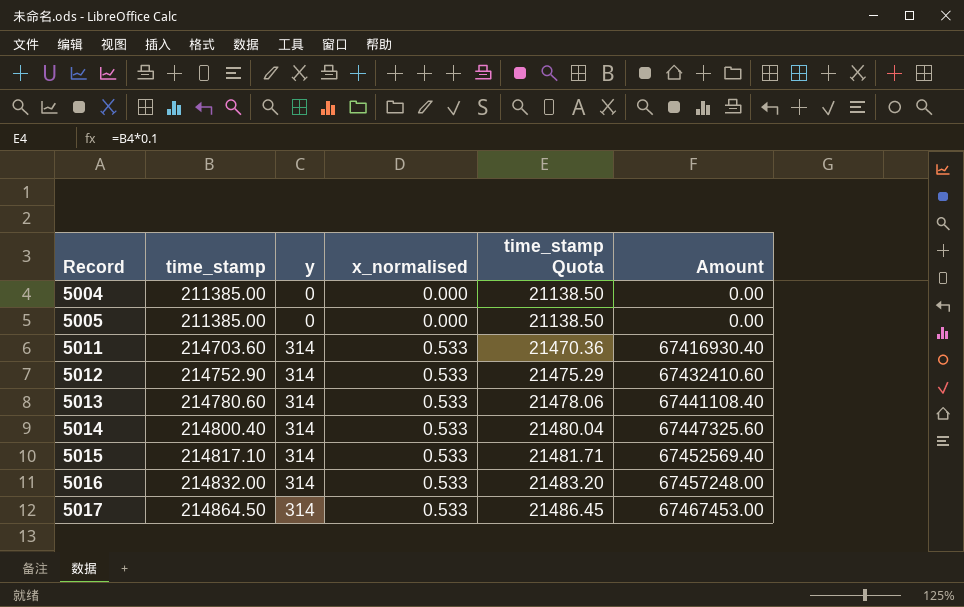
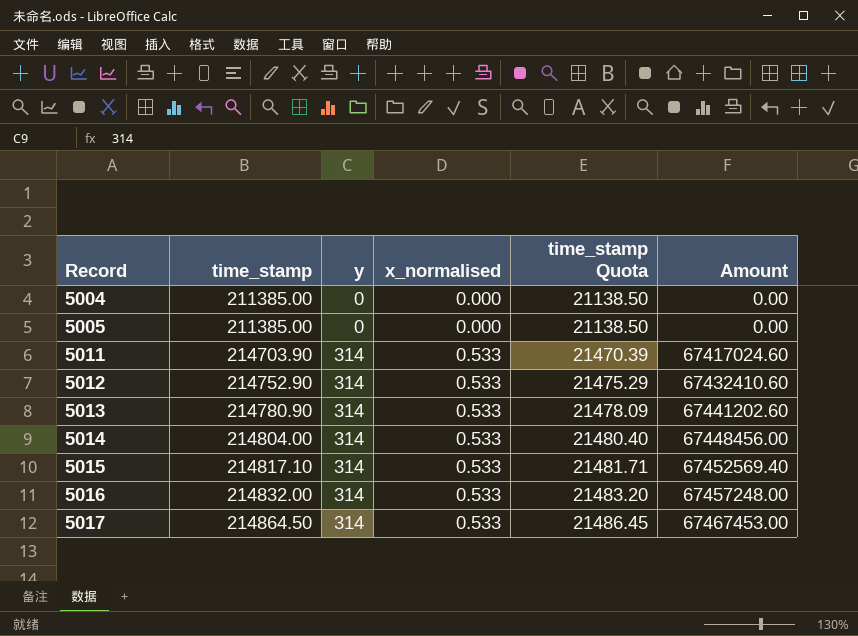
5011 | time_stamp: 214703.60 -> 214703.90
5011 | time_stamp Quota: 21470.36 -> 21470.39
5011 | Amount: 67416930.40 -> 67417024.60
5013 | time_stamp: 214780.60 -> 214780.90
5013 | time_stamp Quota: 21478.06 -> 21478.09
5013 | Amount: 67441108.40 -> 67441202.60
5014 | time_stamp: 214800.40 -> 214804.00
5014 | time_stamp Quota: 21480.04 -> 21480.40
5014 | Amount: 67447325.60 -> 67448456.00

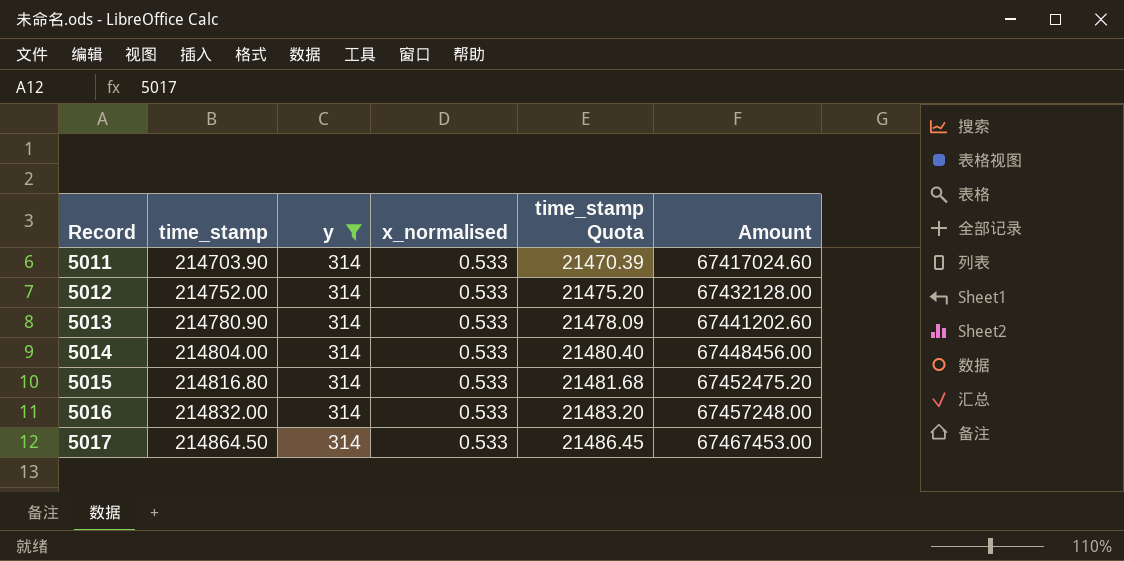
filter: none -> y = 314
5012 | time_stamp: 214752.90 -> 214752.00
5012 | time_stamp Quota: 21475.29 -> 21475.20
5012 | Amount: 67432410.60 -> 67432128.00
5015 | time_stamp: 214817.10 -> 214816.80
5015 | time_stamp Quota: 21481.71 -> 21481.68
5015 | Amount: 67452569.40 -> 67452475.20

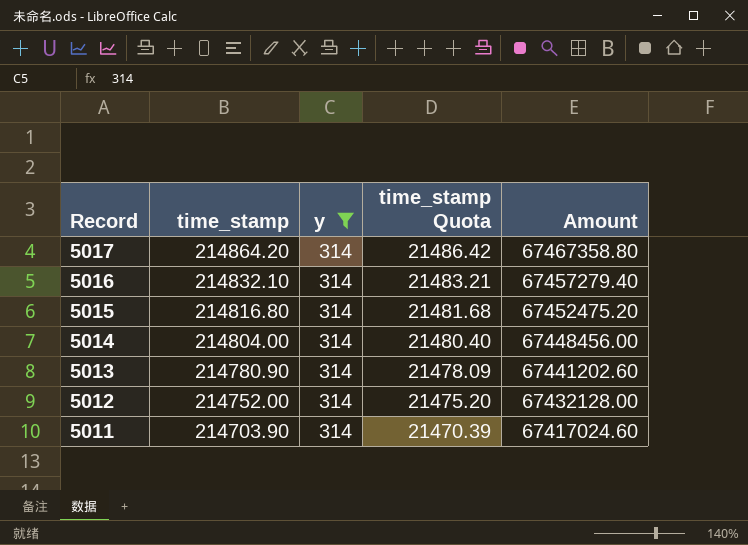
row order: Record ascending -> Record descending
column x_normalised | position: 4 -> none
5017 | time_stamp: 214864.50 -> 214864.20
5017 | time_stamp Quota: 21486.45 -> 21486.42
5017 | Amount: 67467453.00 -> 67467358.80
5016 | time_stamp: 214832.00 -> 214832.10
5016 | time_stamp Quota: 21483.20 -> 21483.21
5016 | Amount: 67457248.00 -> 67457279.40

